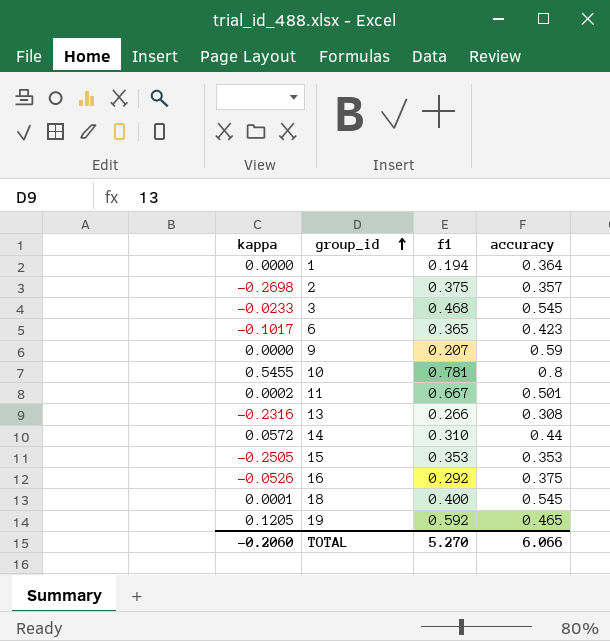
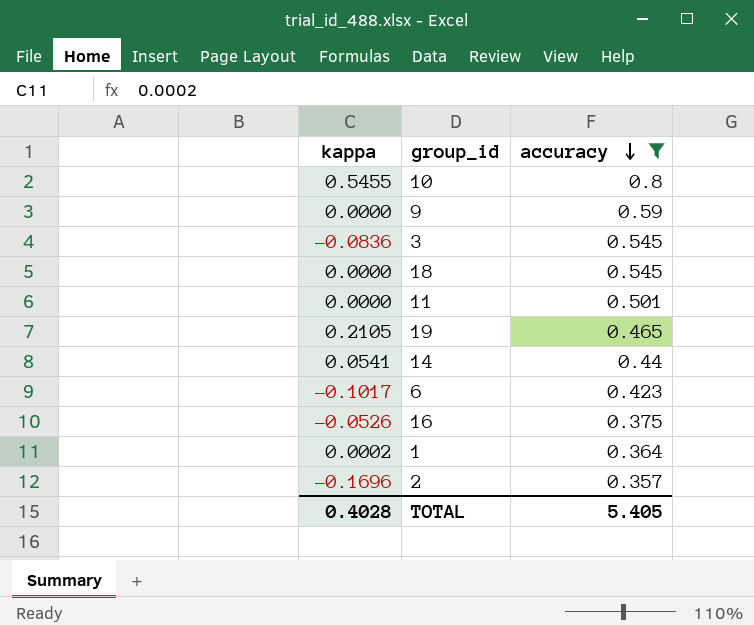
filter: none -> accuracy >= 0.357
row order: group_id ascending -> accuracy descending
column f1 | position: 3 -> none
3 | kappa: -0.0233 -> -0.0836
18 | kappa: 0.0001 -> 0.0000
11 | kappa: 0.0002 -> 0.0000
19 | kappa: 0.1205 -> 0.2105
14 | kappa: 0.0572 -> 0.0541
1 | kappa: 0.0000 -> 0.0002
2 | kappa: -0.2698 -> -0.1696
TOTAL | kappa: -0.2060 -> 0.4028
TOTAL | accuracy: 6.066 -> 5.405

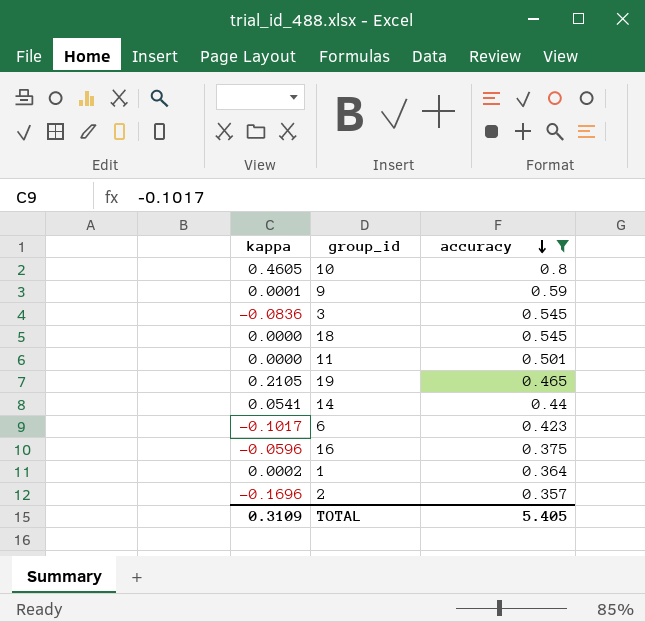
10 | kappa: 0.5455 -> 0.4605
9 | kappa: 0.0000 -> 0.0001
16 | kappa: -0.0526 -> -0.0596
TOTAL | kappa: 0.4028 -> 0.3109

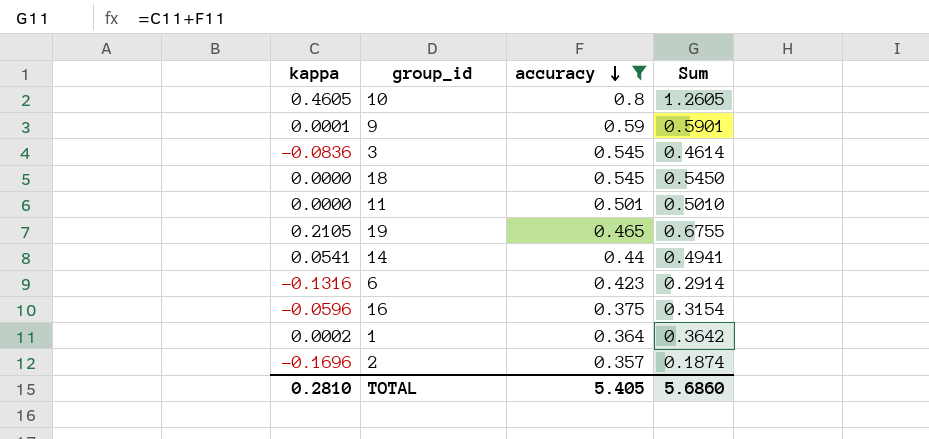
column Sum | formula: none -> [kappa] + [accuracy]
6 | kappa: -0.1017 -> -0.1316
TOTAL | kappa: 0.3109 -> 0.2810

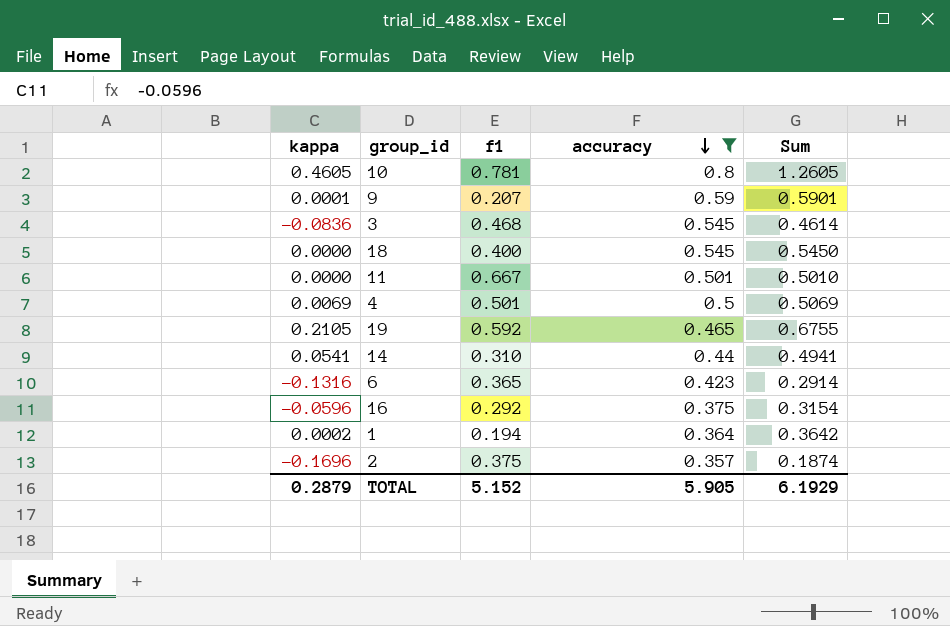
column f1 | position: none -> 3
row 4: none -> 0.0069 | 0.501 | 0.5 | 0.5069
TOTAL | kappa: 0.2810 -> 0.2879
TOTAL | accuracy: 5.405 -> 5.905
TOTAL | Sum: 5.6860 -> 6.1929

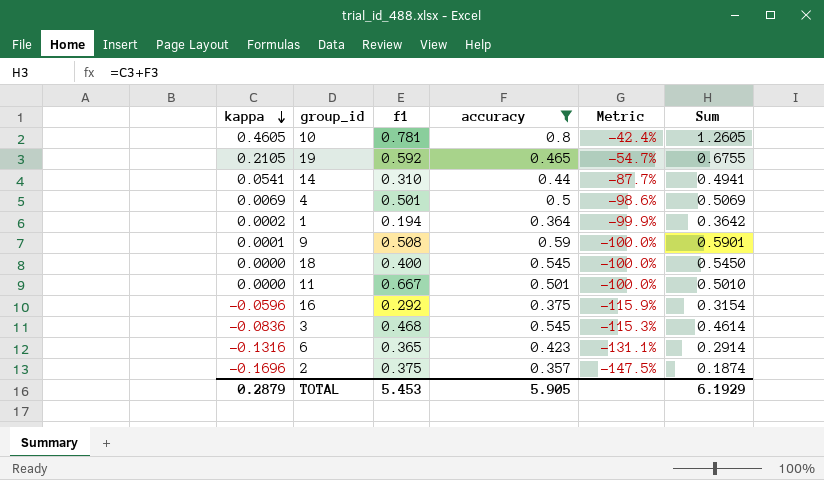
row order: accuracy descending -> kappa descending
column Metric | formula: none -> ([kappa] - [accuracy]) / [accuracy]
9 | f1: 0.207 -> 0.508
TOTAL | f1: 5.152 -> 5.453

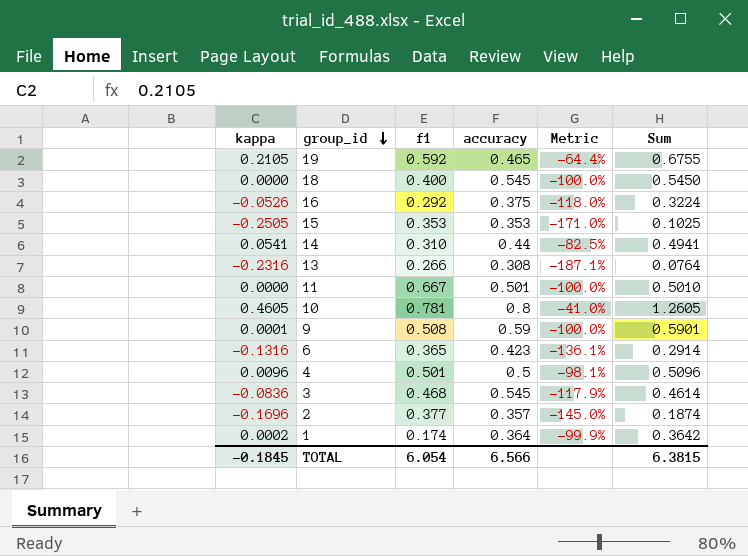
filter: accuracy >= 0.357 -> none
row order: kappa descending -> group_id descending
column Metric | formula: ([kappa] - [accuracy]) / [accuracy] -> ([kappa] - [f1]) / [f1]
16 | kappa: -0.0596 -> -0.0526
16 | Sum: 0.3154 -> 0.3224
4 | kappa: 0.0069 -> 0.0096
4 | Sum: 0.5069 -> 0.5096
2 | f1: 0.375 -> 0.377
1 | f1: 0.194 -> 0.174
TOTAL | kappa: 0.2879 -> -0.1845
TOTAL | f1: 5.453 -> 6.054
TOTAL | accuracy: 5.905 -> 6.566
TOTAL | Sum: 6.1929 -> 6.3815

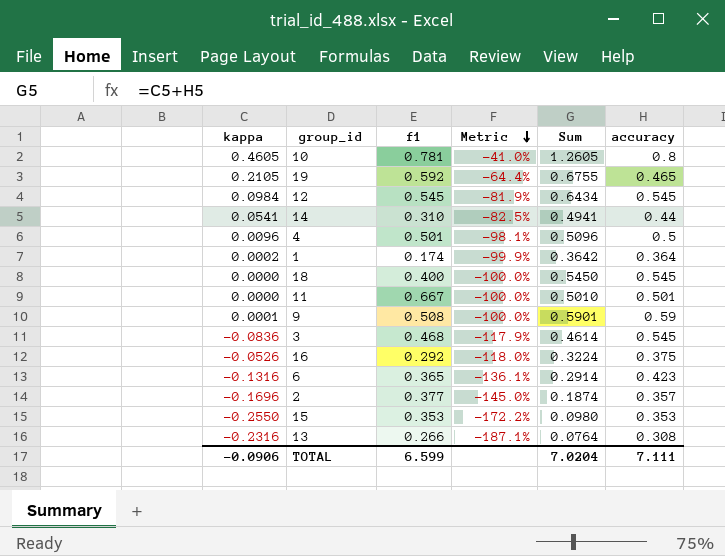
row order: group_id descending -> Metric descending
column accuracy | position: 4 -> 6
row 12: none -> 0.0984 | 0.545 | -81.9% | 0.6434 | 0.545
15 | kappa: -0.2505 -> -0.2550
15 | Metric: -171.0% -> -172.2%
15 | Sum: 0.1025 -> 0.0980
TOTAL | kappa: -0.1845 -> -0.0906
TOTAL | f1: 6.054 -> 6.599
TOTAL | Sum: 6.3815 -> 7.0204
TOTAL | accuracy: 6.566 -> 7.111

